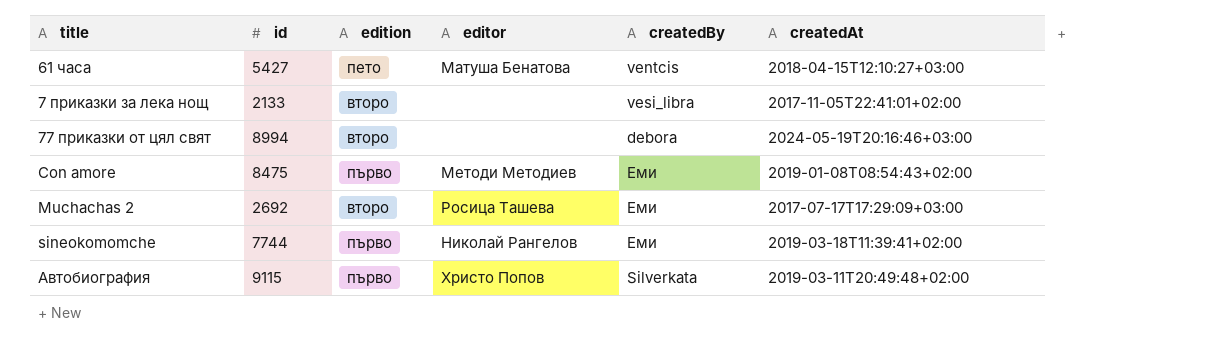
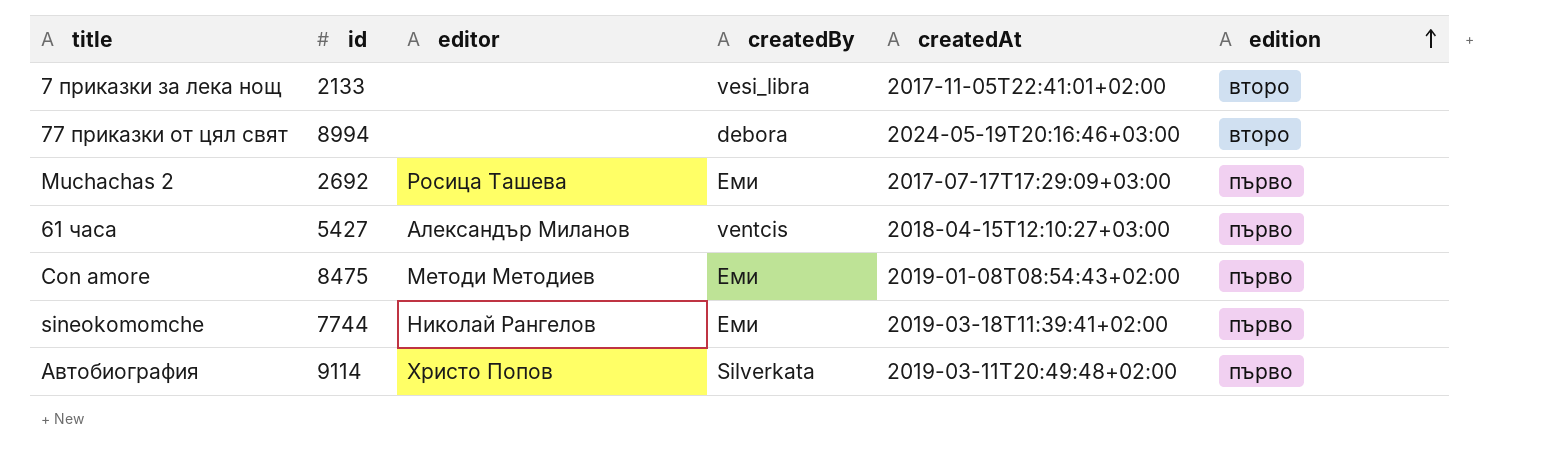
row order: none -> edition ascending
column edition | position: 3 -> 6
Muchachas 2 | edition: второ -> първо
61 часа | editor: Матуша Бенатова -> Александър Миланов
61 часа | edition: пето -> първо
Автобиография | id: 9115 -> 9114

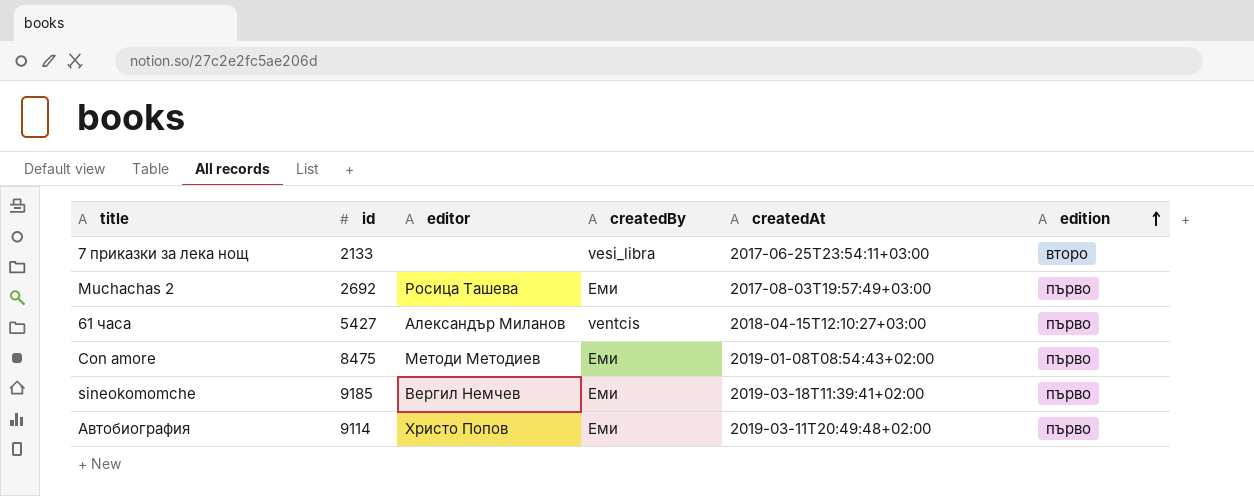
row 77 приказки от цял свят: 8994 | none | debora | 2024-05-19T20:16:46+03:00 | второ -> none
7 приказки за лека нощ | createdAt: 2017-11-05T22:41:01+02:00 -> 2017-06-25T23:54:11+03:00
Muchachas 2 | createdAt: 2017-07-17T17:29:09+03:00 -> 2017-08-03T19:57:49+03:00
sineokomomche | id: 7744 -> 9185
sineokomomche | editor: Николай Рангелов -> Вергил Немчев
Автобиография | createdBy: Silverkata -> Еми

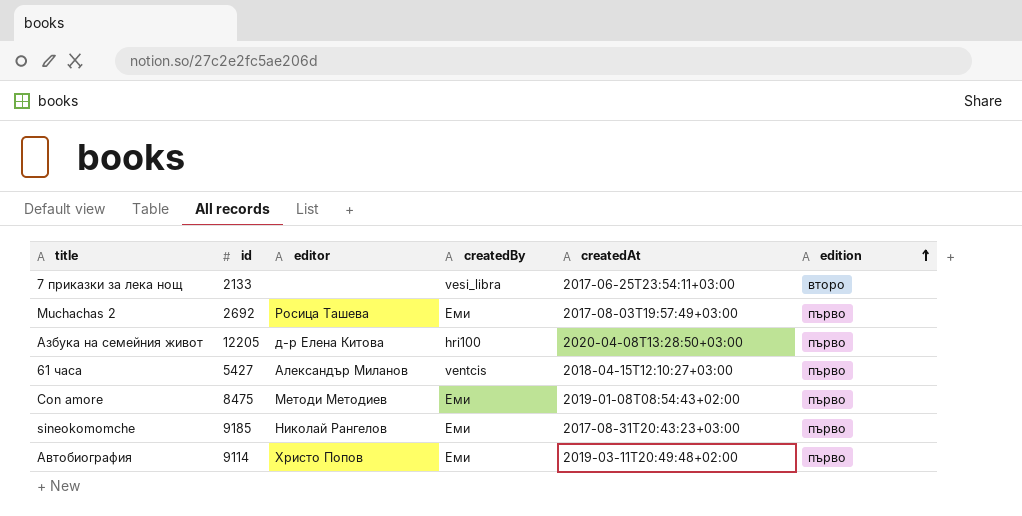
row Азбука на семейния живот: none -> 12205 | д-р Елена Китова | hri100 | 2020-04-08T13:28:50+03:00 | първо
sineokomomche | editor: Вергил Немчев -> Николай Рангелов
sineokomomche | createdAt: 2019-03-18T11:39:41+02:00 -> 2017-08-31T20:43:23+03:00

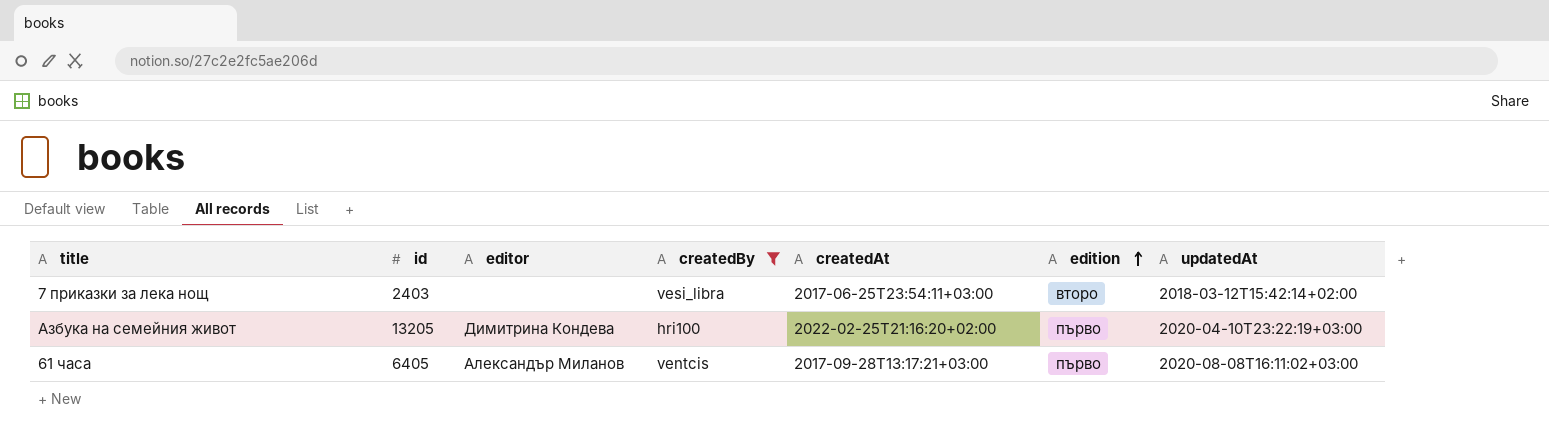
filter: none -> createdBy != Еми
column updatedAt | position: none -> 7
7 приказки за лека нощ | id: 2133 -> 2403
Азбука на семейния живот | id: 12205 -> 13205
Азбука на семейния живот | editor: д-р Елена Китова -> Димитрина Кондева
Азбука на семейния живот | createdAt: 2020-04-08T13:28:50+03:00 -> 2022-02-25T21:16:20+02:00
61 часа | id: 5427 -> 6405
61 часа | createdAt: 2018-04-15T12:10:27+03:00 -> 2017-09-28T13:17:21+03:00

